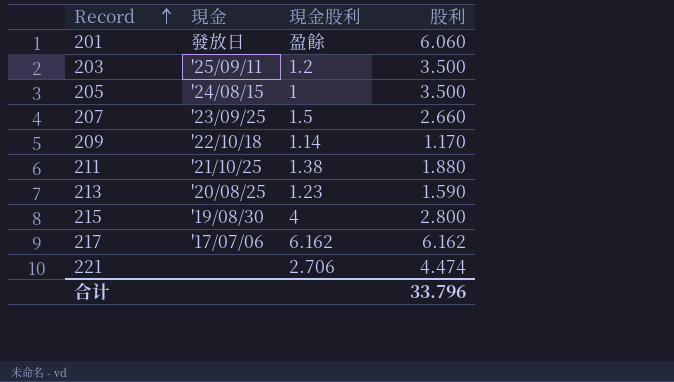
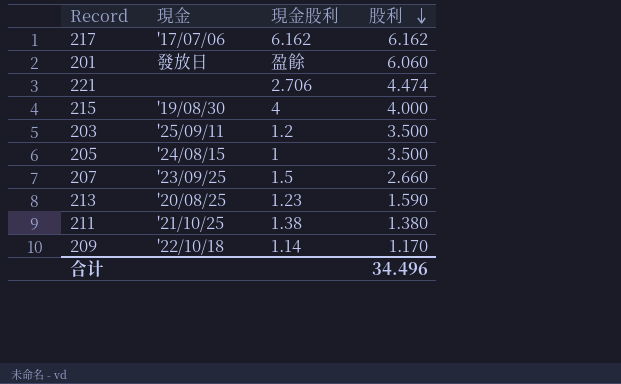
row order: Record ascending -> 股利 descending
215 | 股利: 2.800 -> 4.000
211 | 股利: 1.880 -> 1.380
合计 | 股利: 33.796 -> 34.496

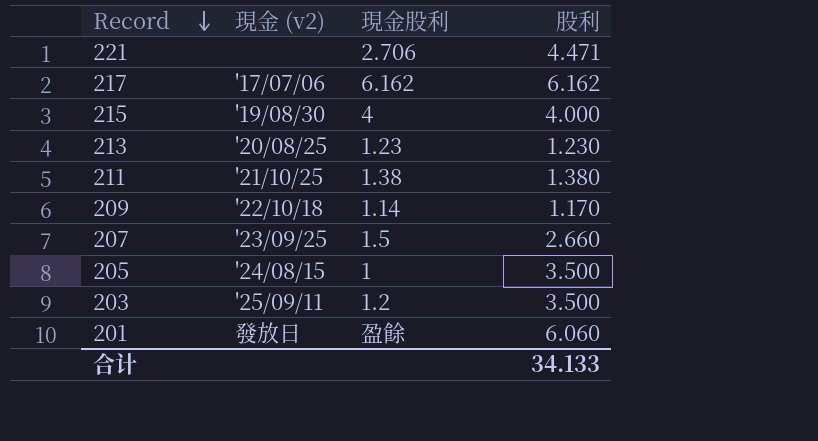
row order: 股利 descending -> Record descending
column name: 現金 -> 現金 (v2)
221 | 股利: 4.474 -> 4.471
213 | 股利: 1.590 -> 1.230
合计 | 股利: 34.496 -> 34.133

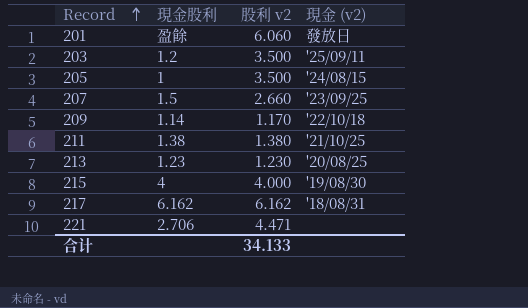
row order: Record descending -> Record ascending
column name: 股利 -> 股利 v2
column 現金 (v2) | position: 2 -> 4
217 | 現金 (v2): '17/07/06 -> '18/08/31

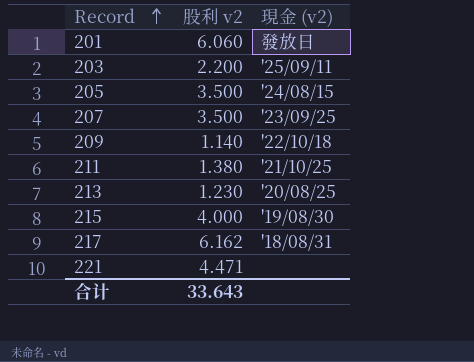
column 現金股利 | position: 2 -> none
203 | 股利 v2: 3.500 -> 2.200
207 | 股利 v2: 2.660 -> 3.500
209 | 股利 v2: 1.170 -> 1.140
合计 | 股利 v2: 34.133 -> 33.643

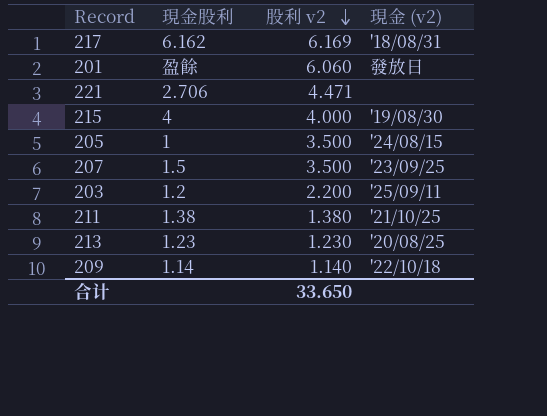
row order: Record ascending -> 股利 v2 descending
column 現金股利 | position: none -> 2
217 | 股利 v2: 6.162 -> 6.169
合计 | 股利 v2: 33.643 -> 33.650

